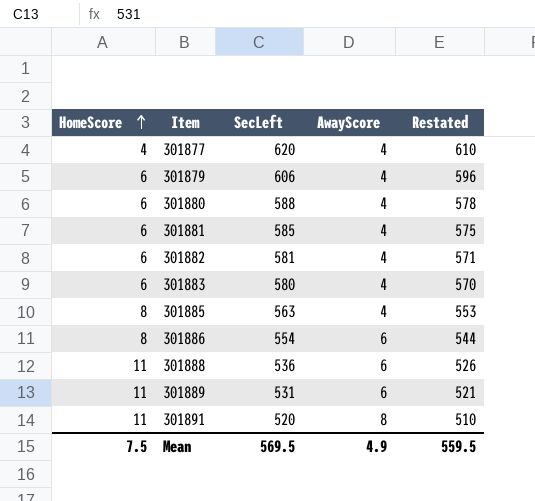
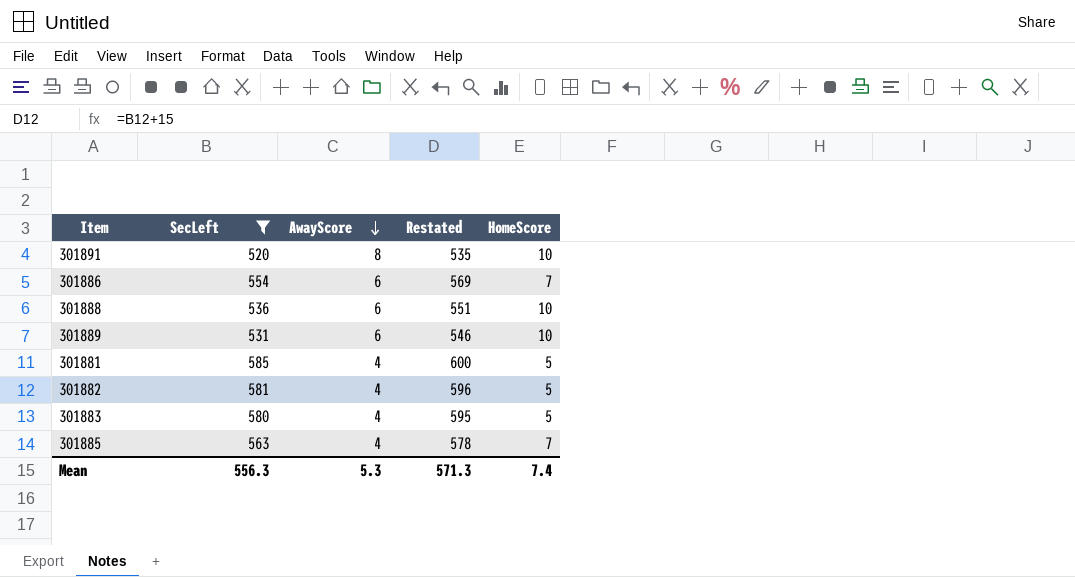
filter: none -> SecLeft <= 585
row order: HomeScore ascending -> AwayScore descending
column Restated | formula: [SecLeft] - 10 -> [SecLeft] + 15
column HomeScore | position: 1 -> 5
301891 | HomeScore: 11 -> 10
301886 | HomeScore: 8 -> 7
301888 | HomeScore: 11 -> 10
301889 | HomeScore: 11 -> 10
301881 | HomeScore: 6 -> 5
301882 | HomeScore: 6 -> 5
301883 | HomeScore: 6 -> 5
301885 | HomeScore: 8 -> 7
Mean | SecLeft: 569.5 -> 556.3
Mean | AwayScore: 4.9 -> 5.3
Mean | Restated: 559.5 -> 571.3
Mean | HomeScore: 7.5 -> 7.4

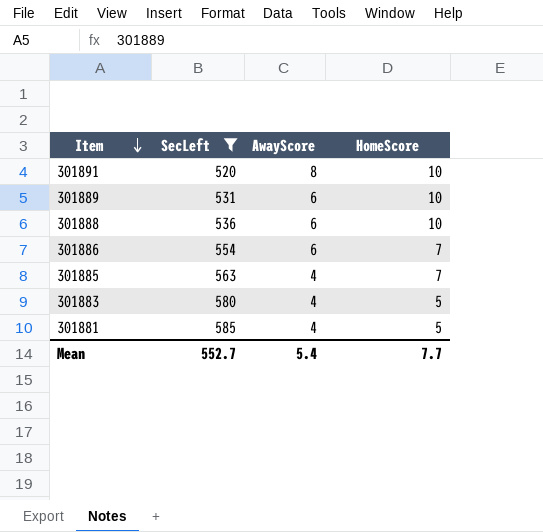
row order: AwayScore descending -> Item descending
column Restated | formula: [SecLeft] + 15 -> none
row 301882: 581 | 4 | 596 | 5 -> none
Mean | SecLeft: 556.3 -> 552.7
Mean | AwayScore: 5.3 -> 5.4
Mean | HomeScore: 7.4 -> 7.7

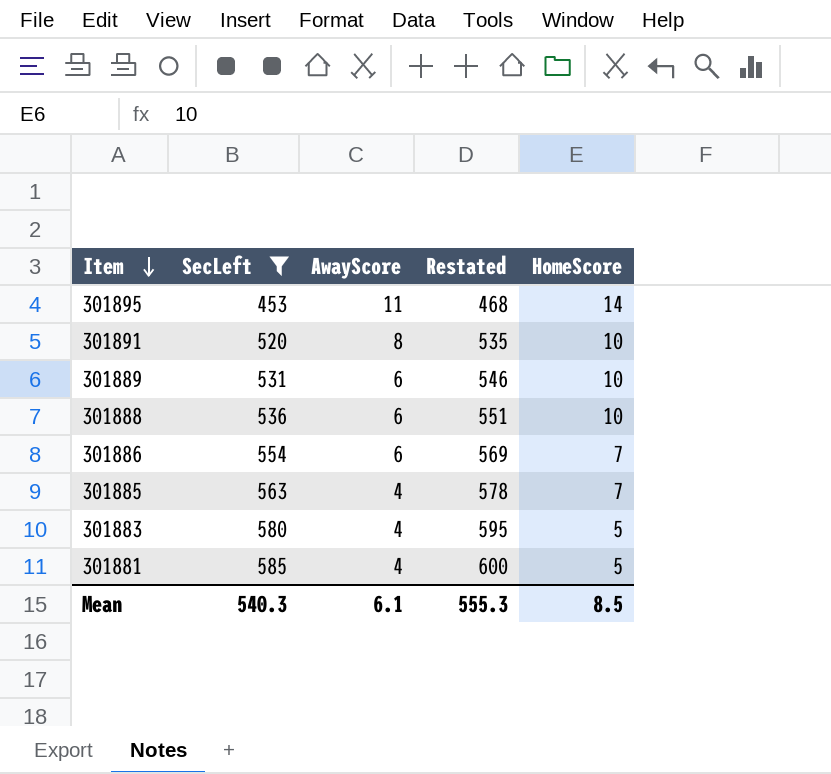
column Restated | formula: none -> [SecLeft] + 15
row 301895: none -> 453 | 11 | 468 | 14
Mean | SecLeft: 552.7 -> 540.3
Mean | AwayScore: 5.4 -> 6.1
Mean | HomeScore: 7.7 -> 8.5

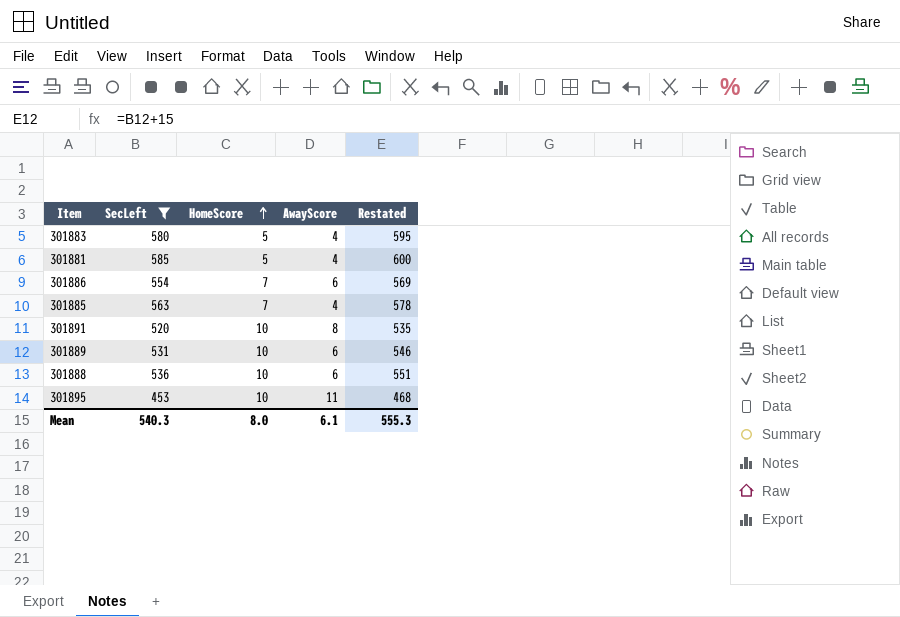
row order: Item descending -> HomeScore ascending
column HomeScore | position: 5 -> 3
301895 | HomeScore: 14 -> 10
Mean | HomeScore: 8.5 -> 8.0

